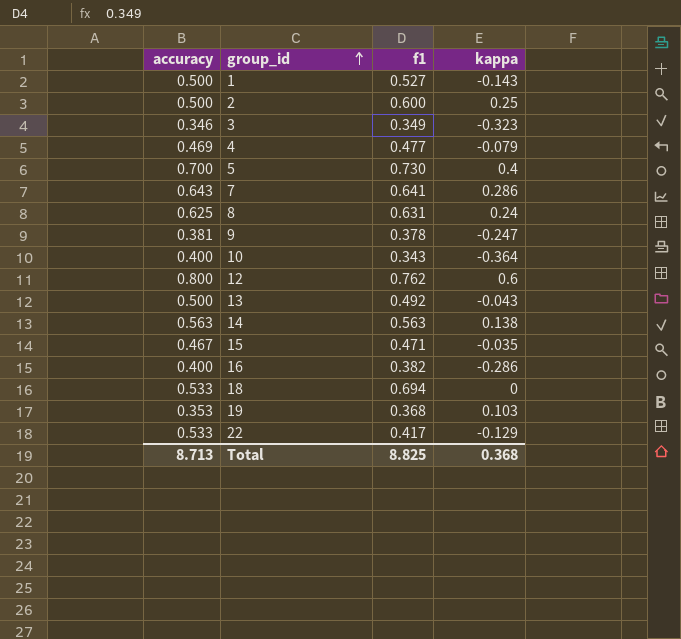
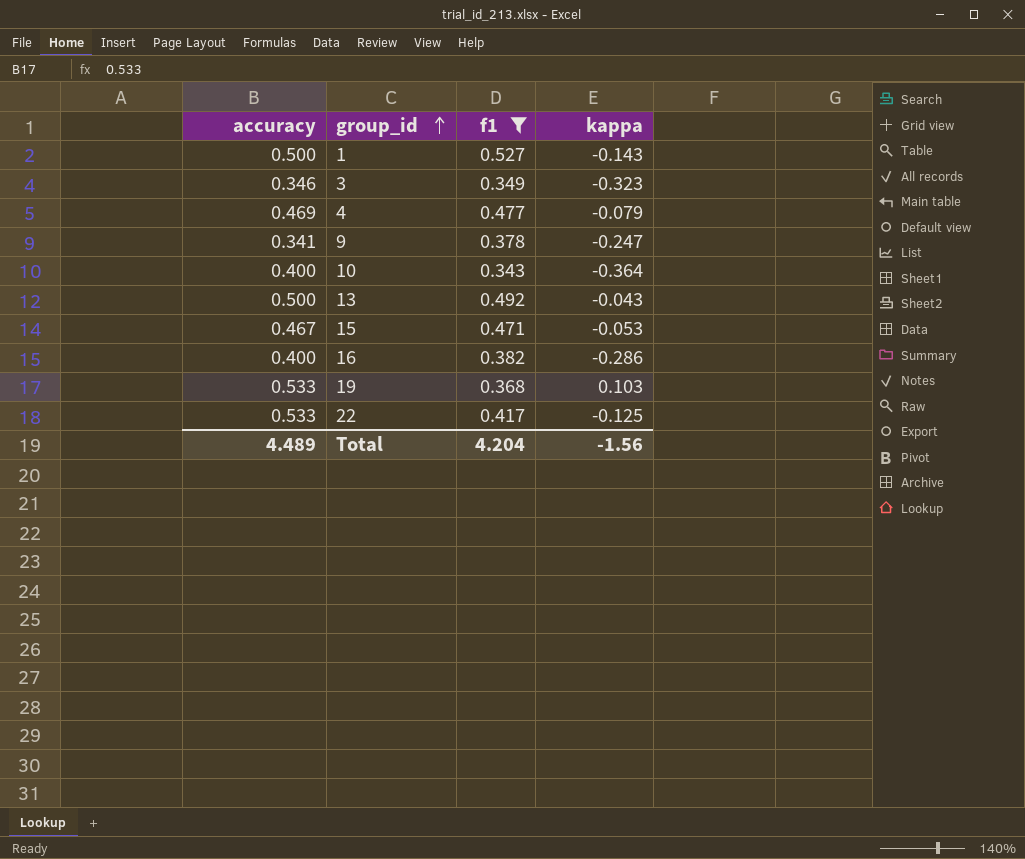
filter: none -> f1 <= 0.527
9 | accuracy: 0.381 -> 0.341
15 | kappa: -0.035 -> -0.053
19 | accuracy: 0.353 -> 0.533
22 | kappa: -0.129 -> -0.125
Total | accuracy: 8.713 -> 4.489
Total | f1: 8.825 -> 4.204
Total | kappa: 0.368 -> -1.56

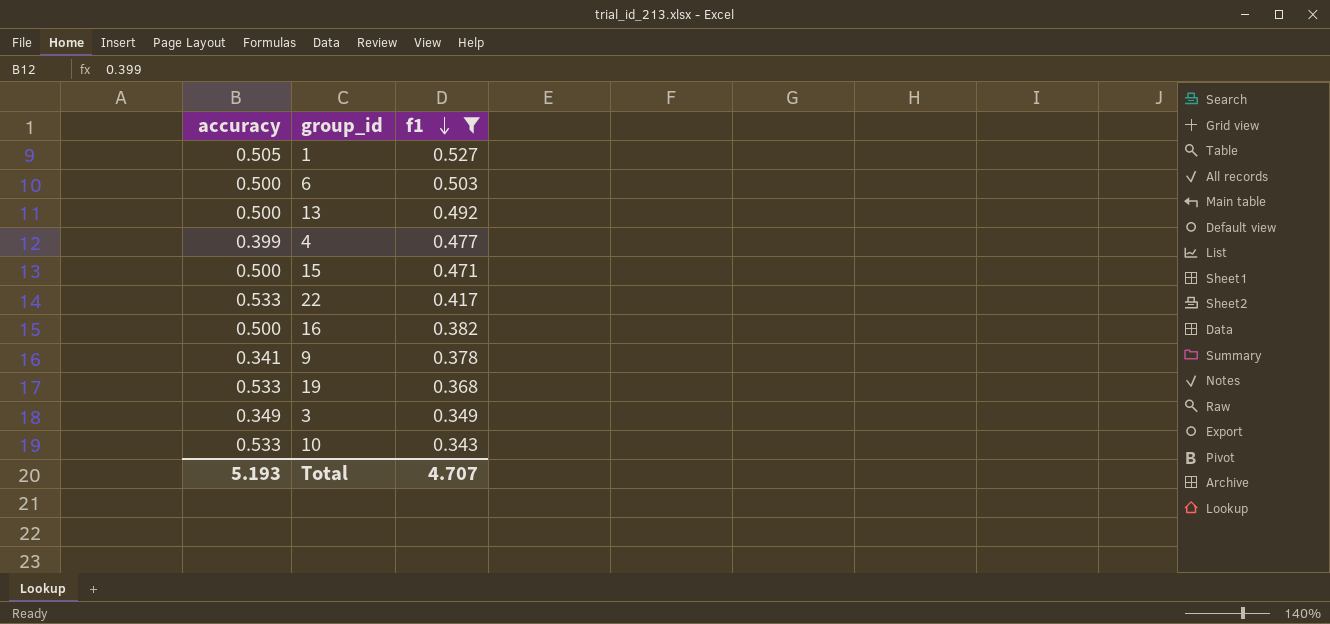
row order: group_id ascending -> f1 descending
column kappa | position: 4 -> none
1 | accuracy: 0.500 -> 0.505
row 6: none -> 0.500 | 0.503
4 | accuracy: 0.469 -> 0.399
15 | accuracy: 0.467 -> 0.500
16 | accuracy: 0.400 -> 0.500
3 | accuracy: 0.346 -> 0.349
10 | accuracy: 0.400 -> 0.533
Total | accuracy: 4.489 -> 5.193
Total | f1: 4.204 -> 4.707

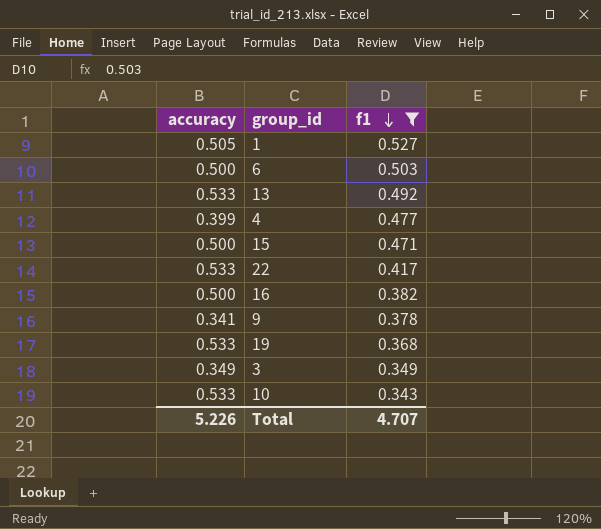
13 | accuracy: 0.500 -> 0.533
Total | accuracy: 5.193 -> 5.226

